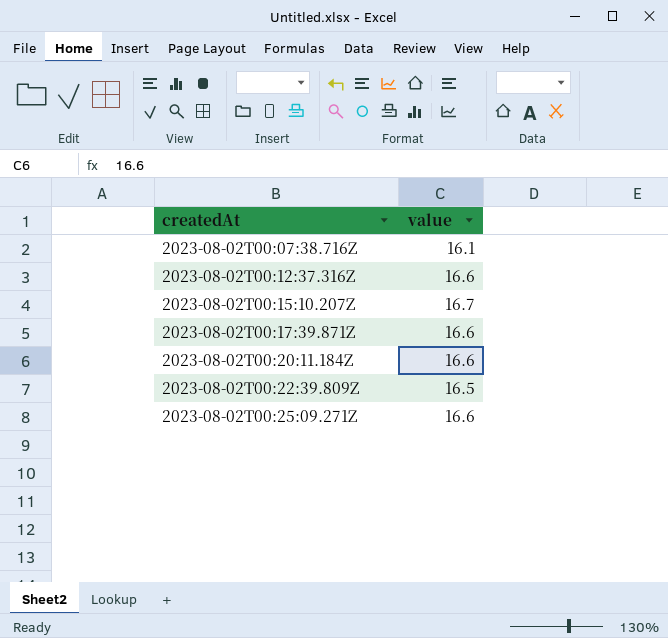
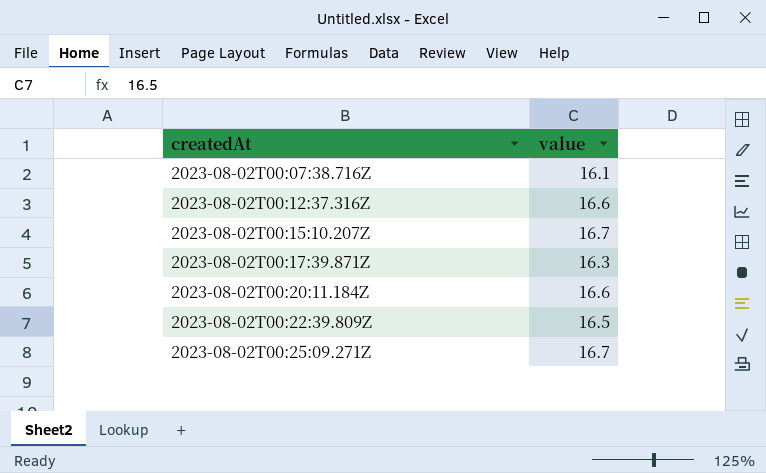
2023-08-02T00:17:39.871Z | value: 16.6 -> 16.3
2023-08-02T00:25:09.271Z | value: 16.6 -> 16.7

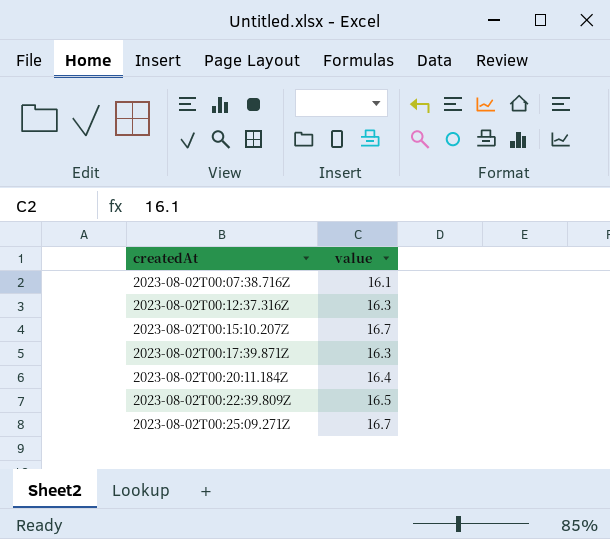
2023-08-02T00:12:37.316Z | value: 16.6 -> 16.3
2023-08-02T00:20:11.184Z | value: 16.6 -> 16.4

